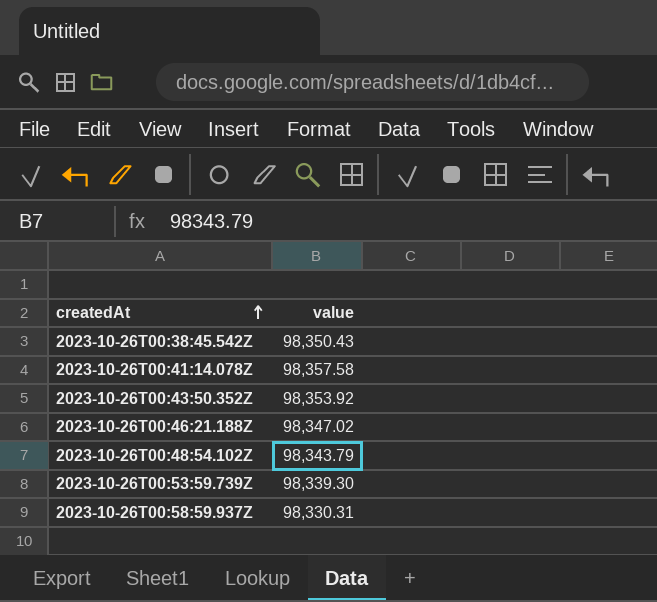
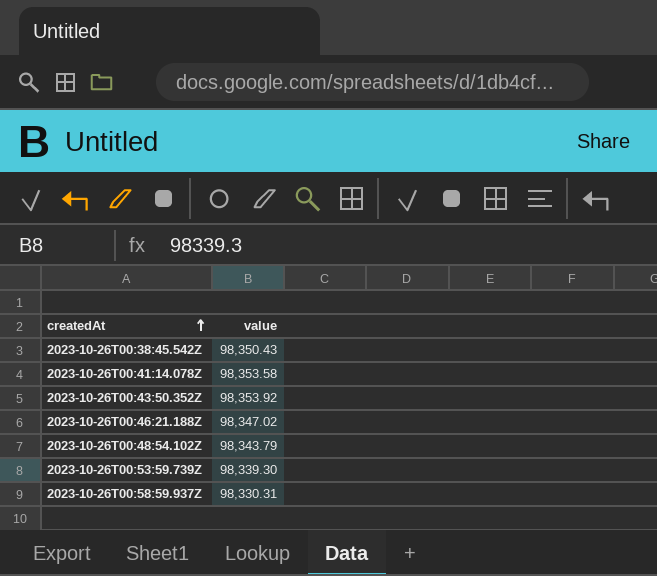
2023-10-26T00:41:14.078Z | value: 98,357.58 -> 98,353.58

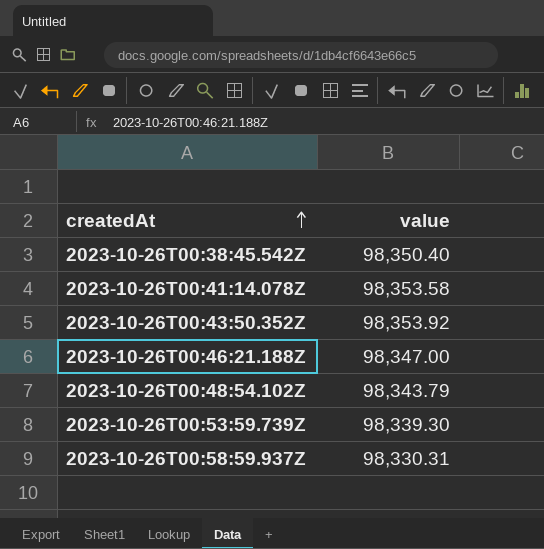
2023-10-26T00:38:45.542Z | value: 98,350.43 -> 98,350.40
2023-10-26T00:46:21.188Z | value: 98,347.02 -> 98,347.00

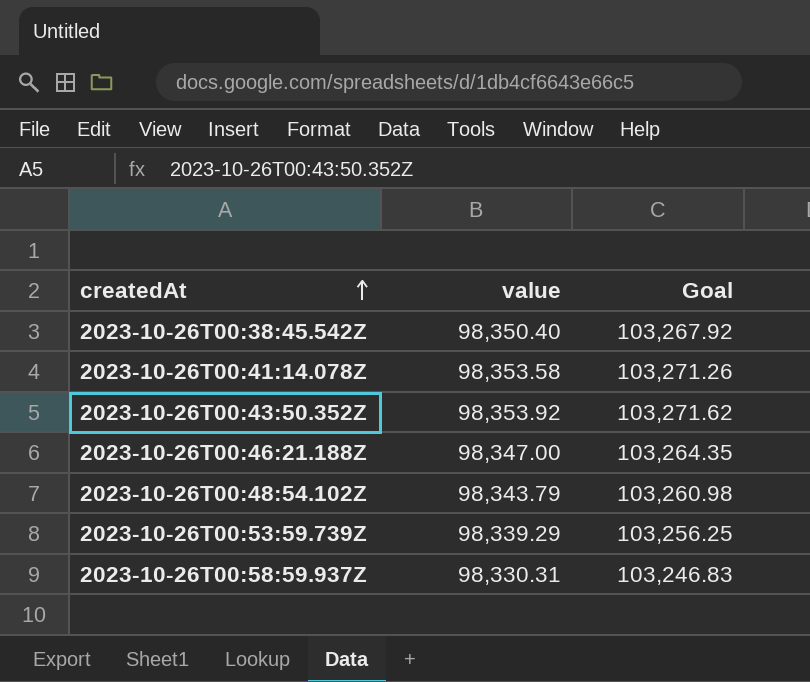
column Goal | formula: none -> [value] * 1.05
2023-10-26T00:53:59.739Z | value: 98,339.30 -> 98,339.29

